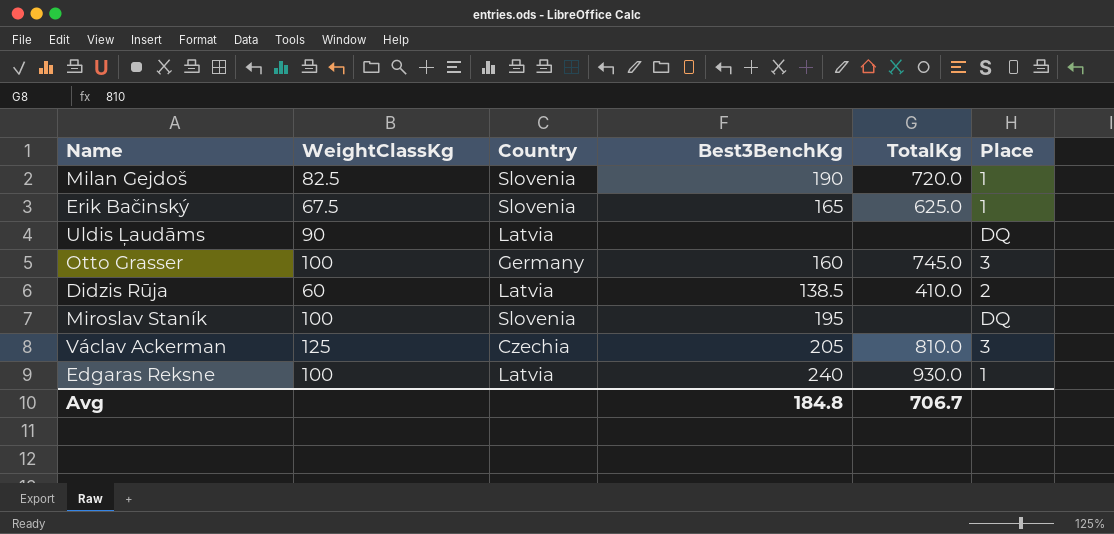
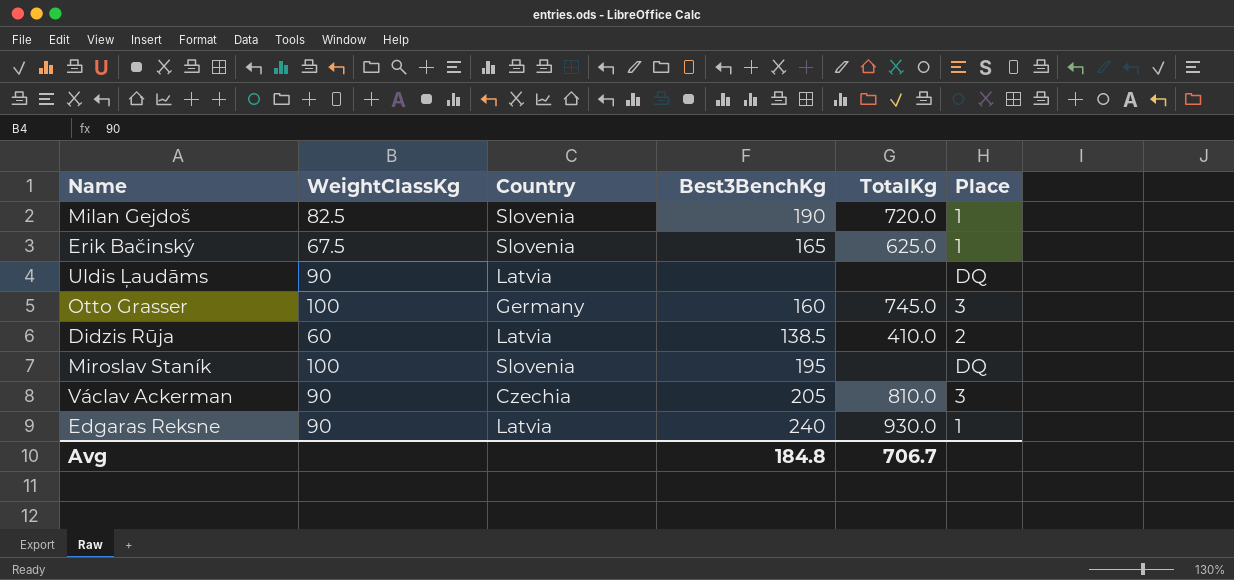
Václav Ackerman | WeightClassKg: 125 -> 90
Edgaras Reksne | WeightClassKg: 100 -> 90

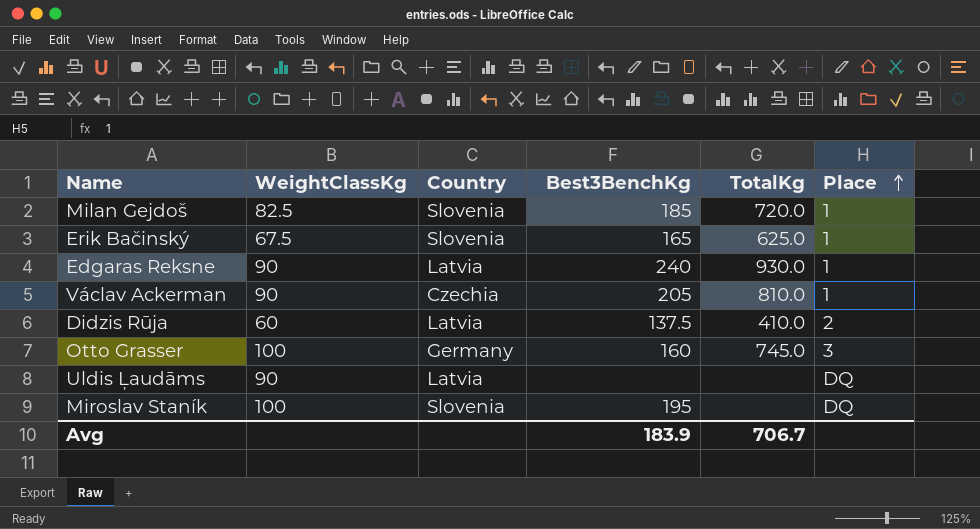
row order: none -> Place ascending
Milan Gejdoš | Best3BenchKg: 190 -> 185
Václav Ackerman | Place: 3 -> 1
Didzis Rūja | Best3BenchKg: 138.5 -> 137.5
Avg | Best3BenchKg: 184.8 -> 183.9

